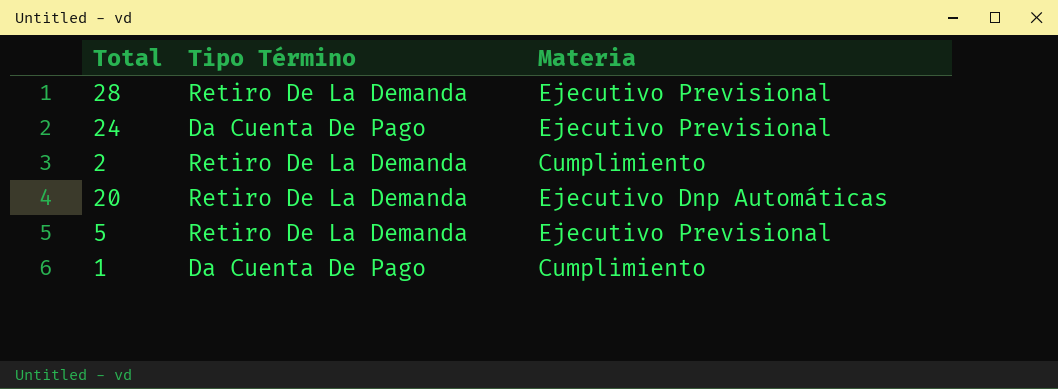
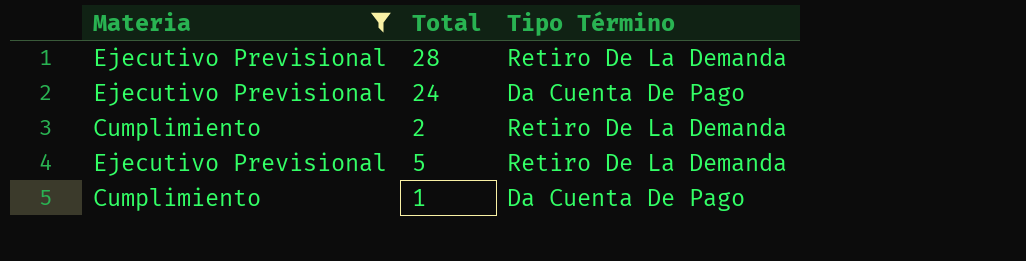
filter: none -> Materia != Ejecutivo Dnp Automáticas
column Materia | position: 3 -> 1

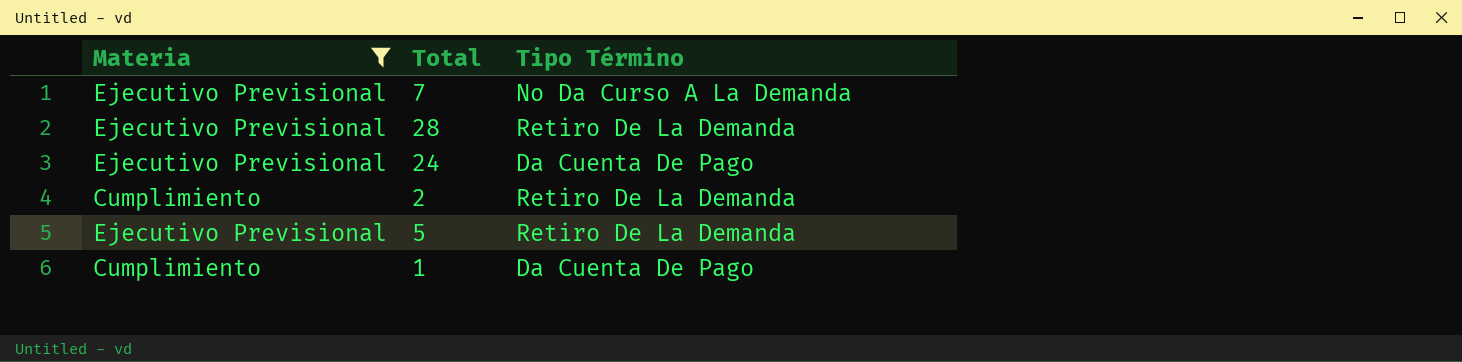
row 7: none -> Ejecutivo Previsional | No Da Curso A La Demanda

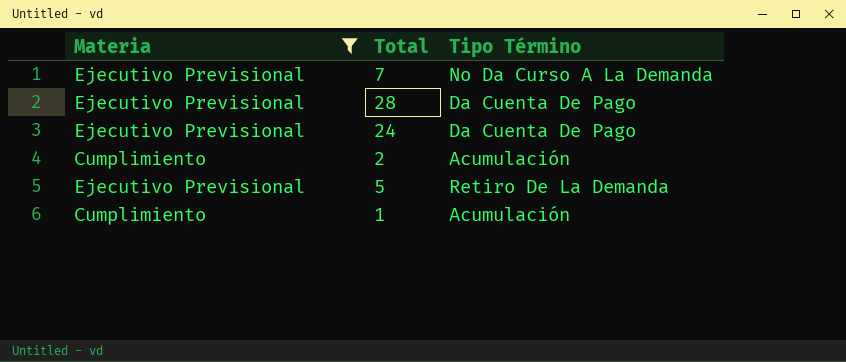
28 | Tipo Término: Retiro De La Demanda -> Da Cuenta De Pago
2 | Tipo Término: Retiro De La Demanda -> Acumulación
1 | Tipo Término: Da Cuenta De Pago -> Acumulación

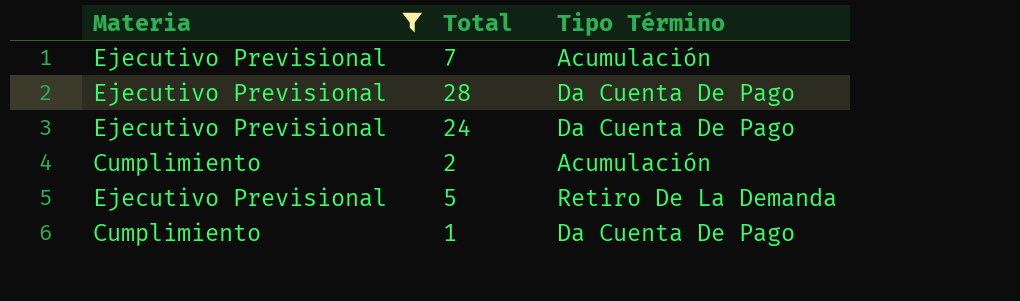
7 | Tipo Término: No Da Curso A La Demanda -> Acumulación
1 | Tipo Término: Acumulación -> Da Cuenta De Pago

